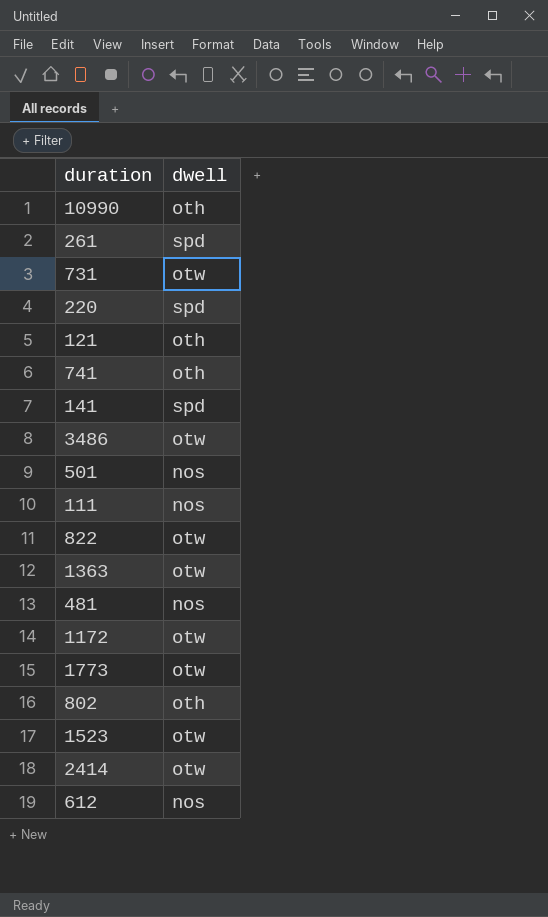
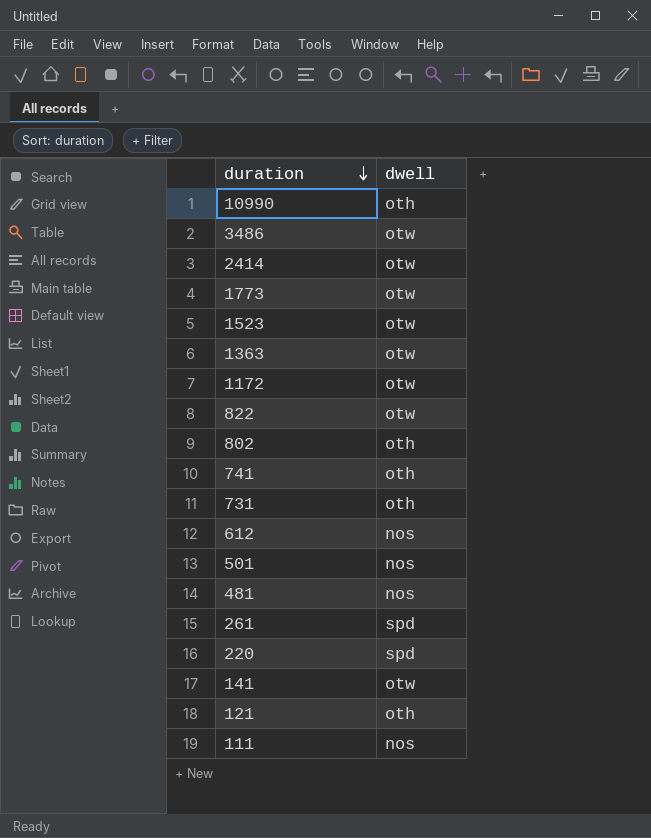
row order: none -> duration descending
731 | dwell: otw -> oth
141 | dwell: spd -> otw

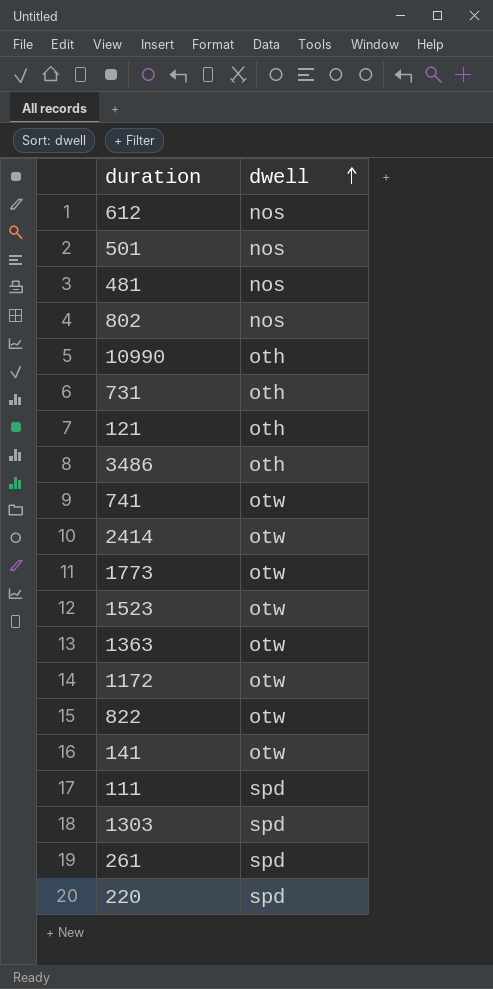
row order: duration descending -> dwell ascending
802 | dwell: oth -> nos
3486 | dwell: otw -> oth
741 | dwell: oth -> otw
111 | dwell: nos -> spd
row 1303: none -> spd

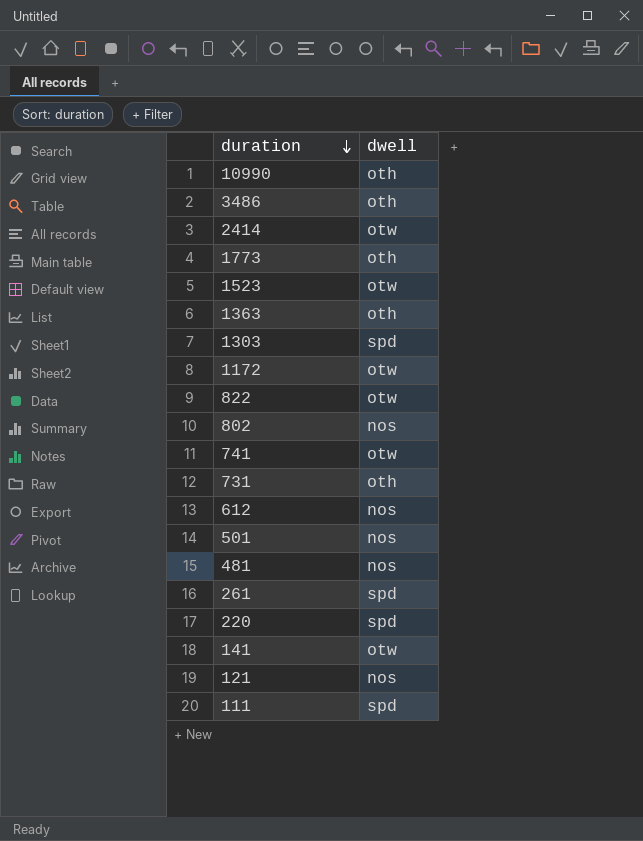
row order: dwell ascending -> duration descending
1773 | dwell: otw -> oth
1363 | dwell: otw -> oth
121 | dwell: oth -> nos

